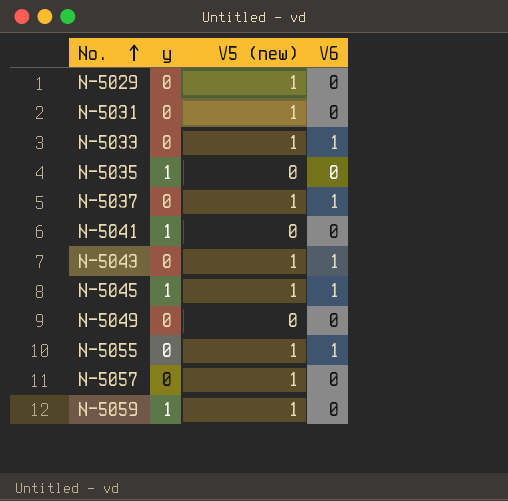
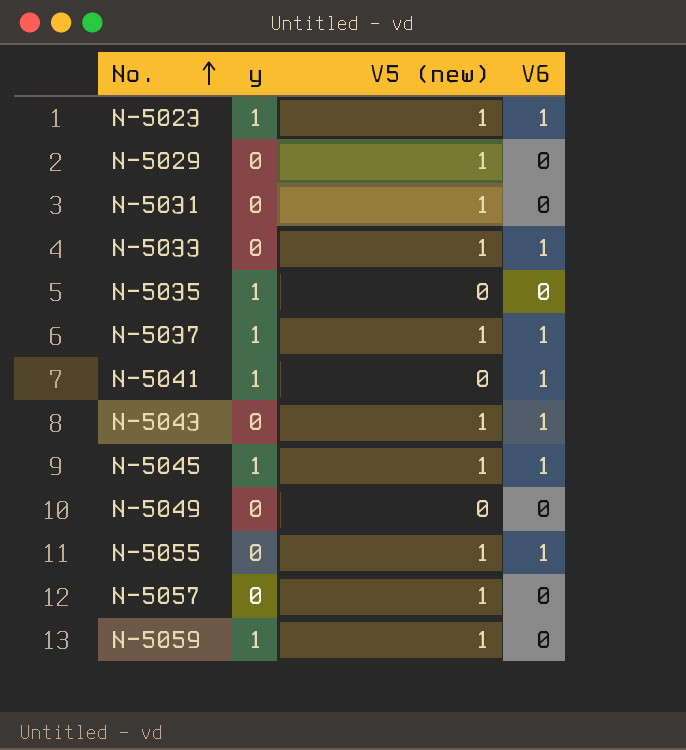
row N-5023: none -> 1 | 1 | 1
N-5037 | y: 0 -> 1
N-5041 | V6: 0 -> 1

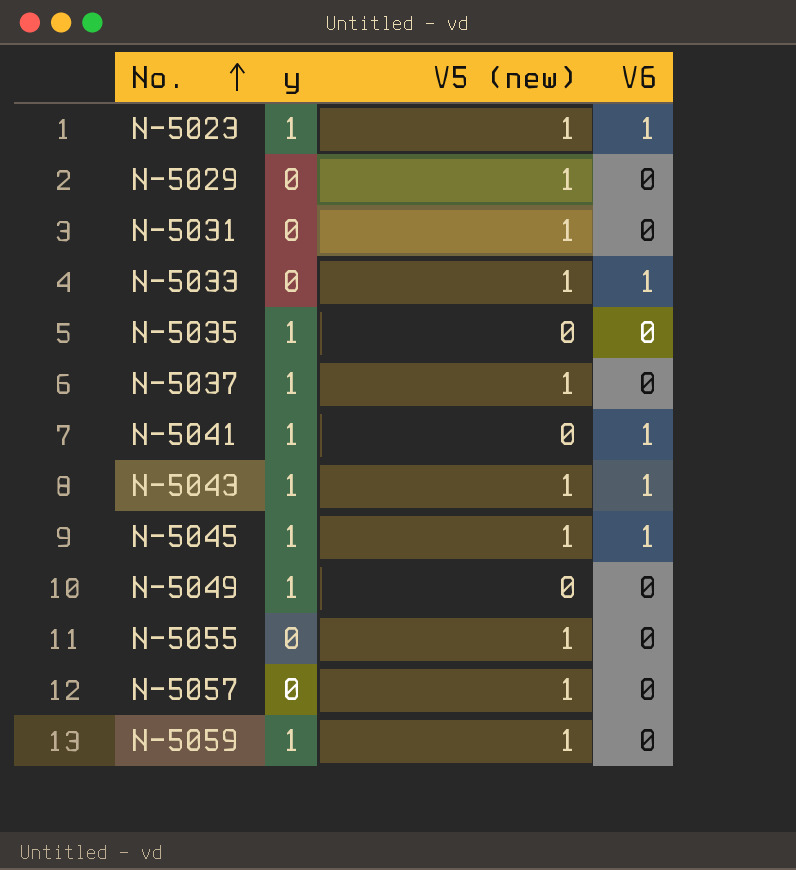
N-5037 | V6: 1 -> 0
N-5043 | y: 0 -> 1
N-5049 | y: 0 -> 1
N-5055 | V6: 1 -> 0

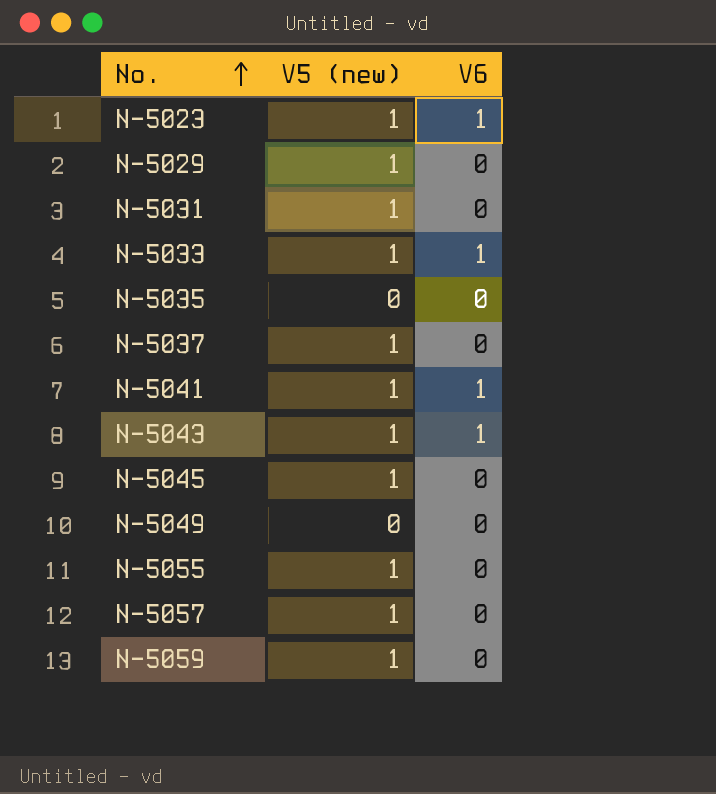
column y | position: 2 -> none
N-5041 | V5 (new): 0 -> 1
N-5045 | V6: 1 -> 0

